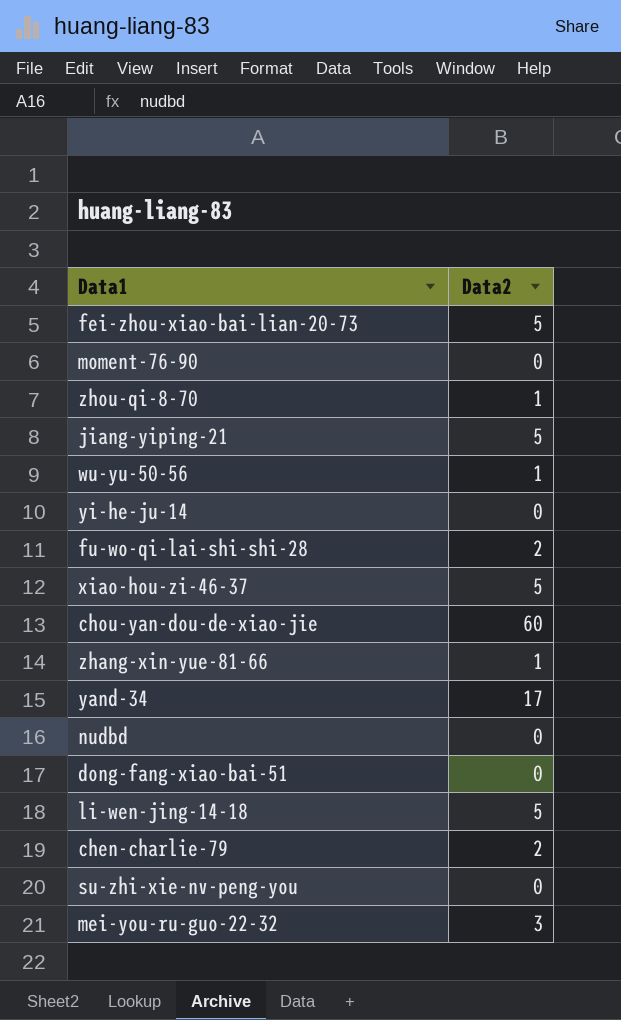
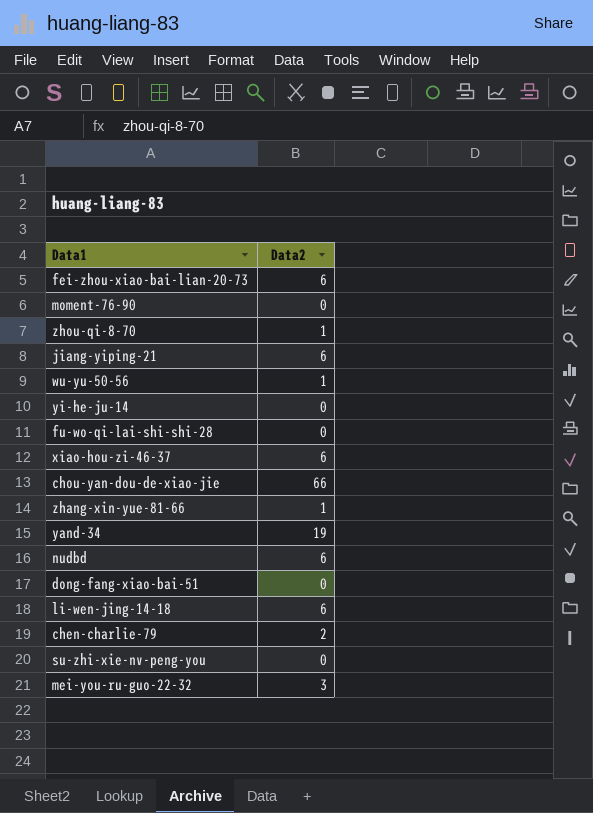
fei-zhou-xiao-bai-lian-20-73 | Data2: 5 -> 6
jiang-yiping-21 | Data2: 5 -> 6
fu-wo-qi-lai-shi-shi-28 | Data2: 2 -> 0
xiao-hou-zi-46-37 | Data2: 5 -> 6
chou-yan-dou-de-xiao-jie | Data2: 60 -> 66
yand-34 | Data2: 17 -> 19
nudbd | Data2: 0 -> 6
li-wen-jing-14-18 | Data2: 5 -> 6

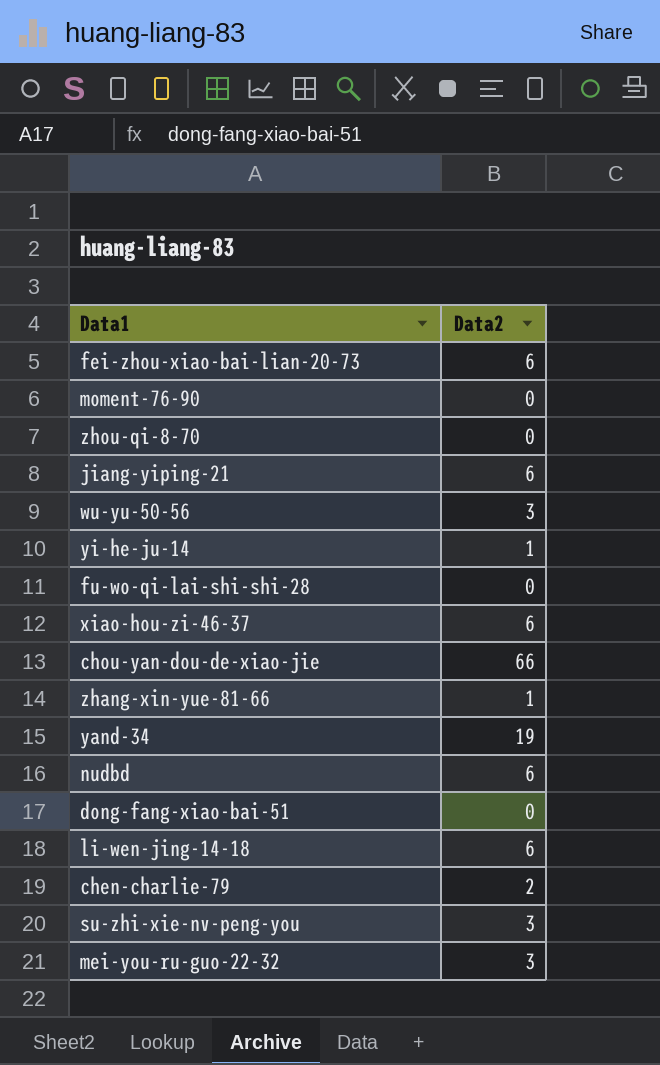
zhou-qi-8-70 | Data2: 1 -> 0
wu-yu-50-56 | Data2: 1 -> 3
yi-he-ju-14 | Data2: 0 -> 1
su-zhi-xie-nv-peng-you | Data2: 0 -> 3

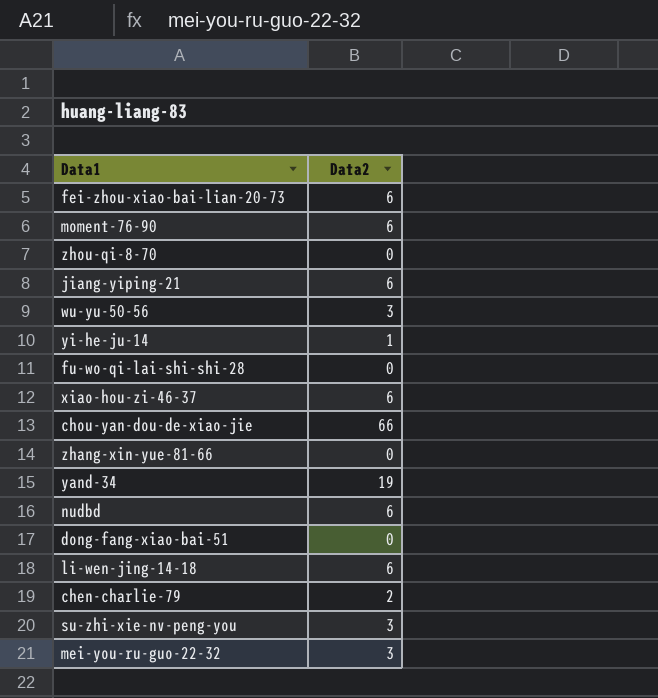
moment-76-90 | Data2: 0 -> 6
zhang-xin-yue-81-66 | Data2: 1 -> 0

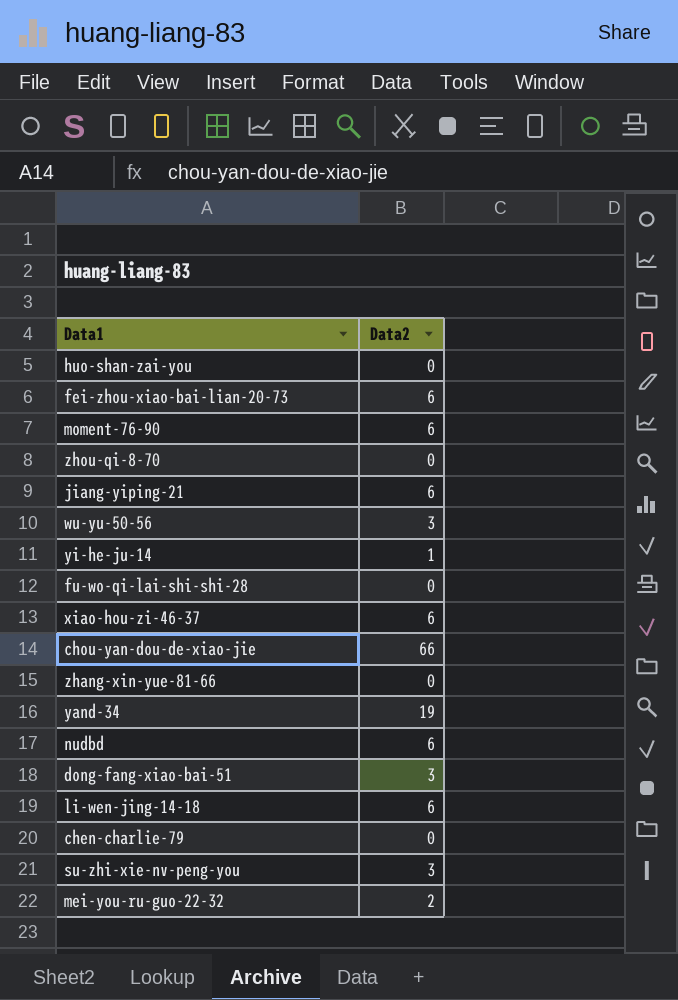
row huo-shan-zai-you: none -> 0
dong-fang-xiao-bai-51 | Data2: 0 -> 3
chen-charlie-79 | Data2: 2 -> 0
mei-you-ru-guo-22-32 | Data2: 3 -> 2

